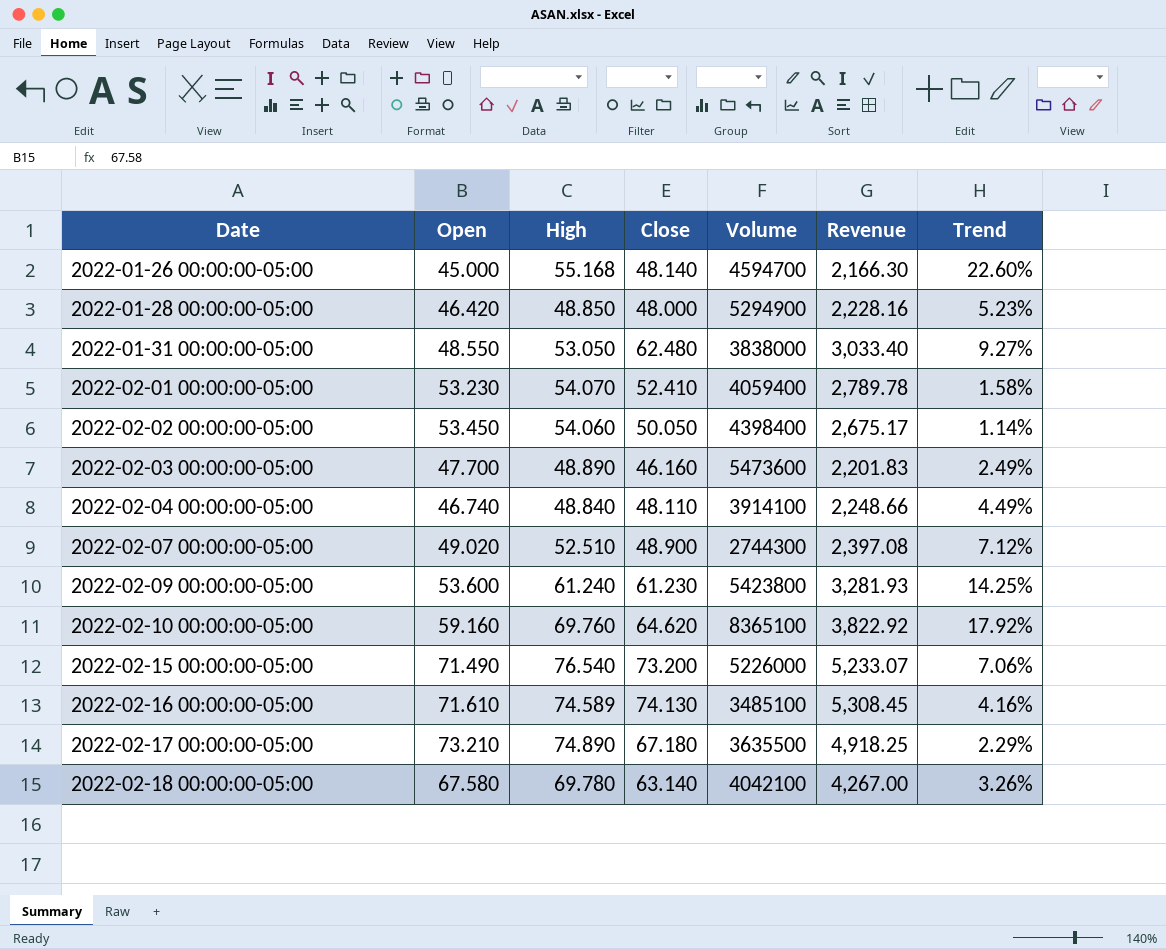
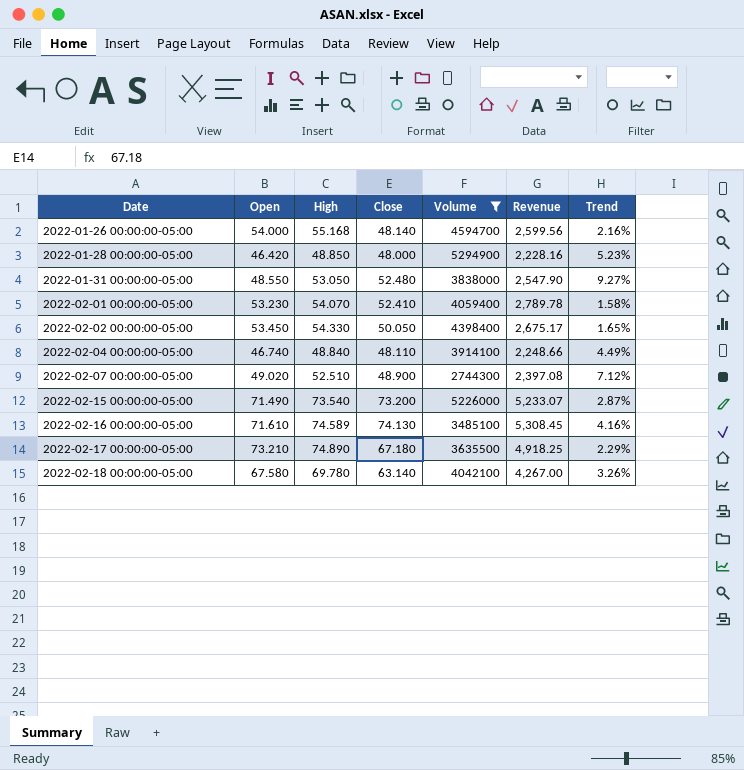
filter: none -> Volume <= 5294900
2022-01-26 00:00:00-05:00 | Open: 45.000 -> 54.000
2022-01-26 00:00:00-05:00 | Revenue: 2,166.30 -> 2,599.56
2022-01-26 00:00:00-05:00 | Trend: 22.60% -> 2.16%
2022-01-31 00:00:00-05:00 | Close: 62.480 -> 52.480
2022-01-31 00:00:00-05:00 | Revenue: 3,033.40 -> 2,547.90
2022-02-02 00:00:00-05:00 | High: 54.060 -> 54.330
2022-02-02 00:00:00-05:00 | Trend: 1.14% -> 1.65%
2022-02-15 00:00:00-05:00 | High: 76.540 -> 73.540
2022-02-15 00:00:00-05:00 | Trend: 7.06% -> 2.87%

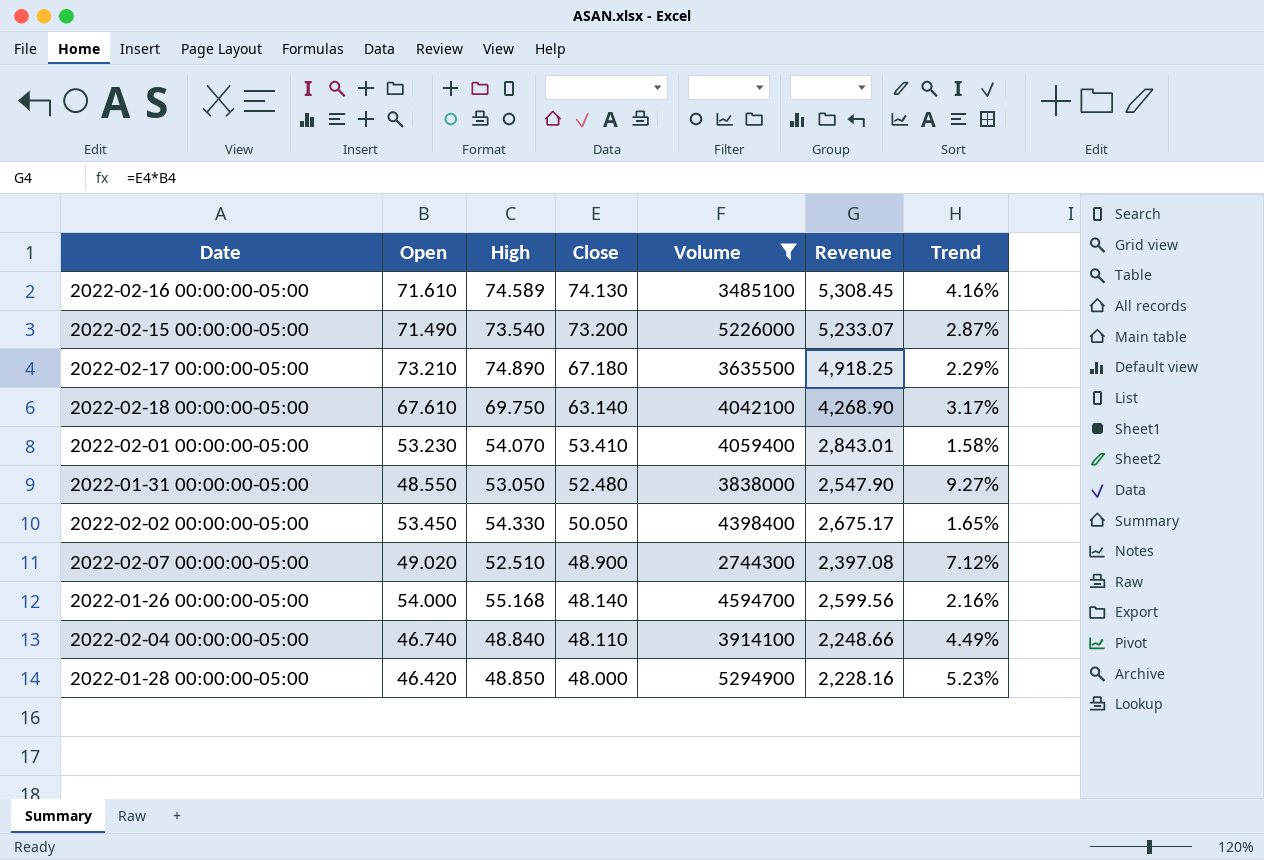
row order: Date ascending -> Close descending
2022-02-18 00:00:00-05:00 | Open: 67.580 -> 67.610
2022-02-18 00:00:00-05:00 | High: 69.780 -> 69.750
2022-02-18 00:00:00-05:00 | Revenue: 4,267.00 -> 4,268.90
2022-02-18 00:00:00-05:00 | Trend: 3.26% -> 3.17%
2022-02-01 00:00:00-05:00 | Close: 52.410 -> 53.410
2022-02-01 00:00:00-05:00 | Revenue: 2,789.78 -> 2,843.01

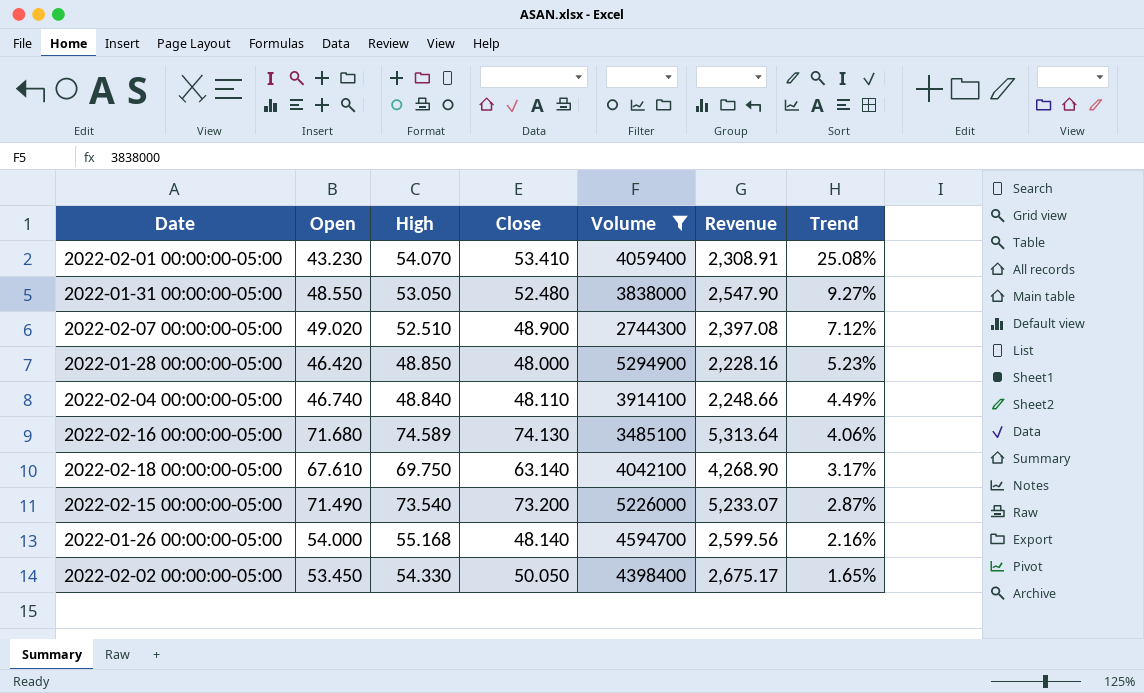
row order: Close descending -> Trend descending
row 2022-02-17 00:00:00-05:00: 73.210 | 74.890 | 67.180 | 3635500 | 4,918.25 | 2.29% -> none
2022-02-01 00:00:00-05:00 | Open: 53.230 -> 43.230
2022-02-01 00:00:00-05:00 | Revenue: 2,843.01 -> 2,308.91
2022-02-01 00:00:00-05:00 | Trend: 1.58% -> 25.08%
2022-02-16 00:00:00-05:00 | Open: 71.610 -> 71.680
2022-02-16 00:00:00-05:00 | Revenue: 5,308.45 -> 5,313.64
2022-02-16 00:00:00-05:00 | Trend: 4.16% -> 4.06%

